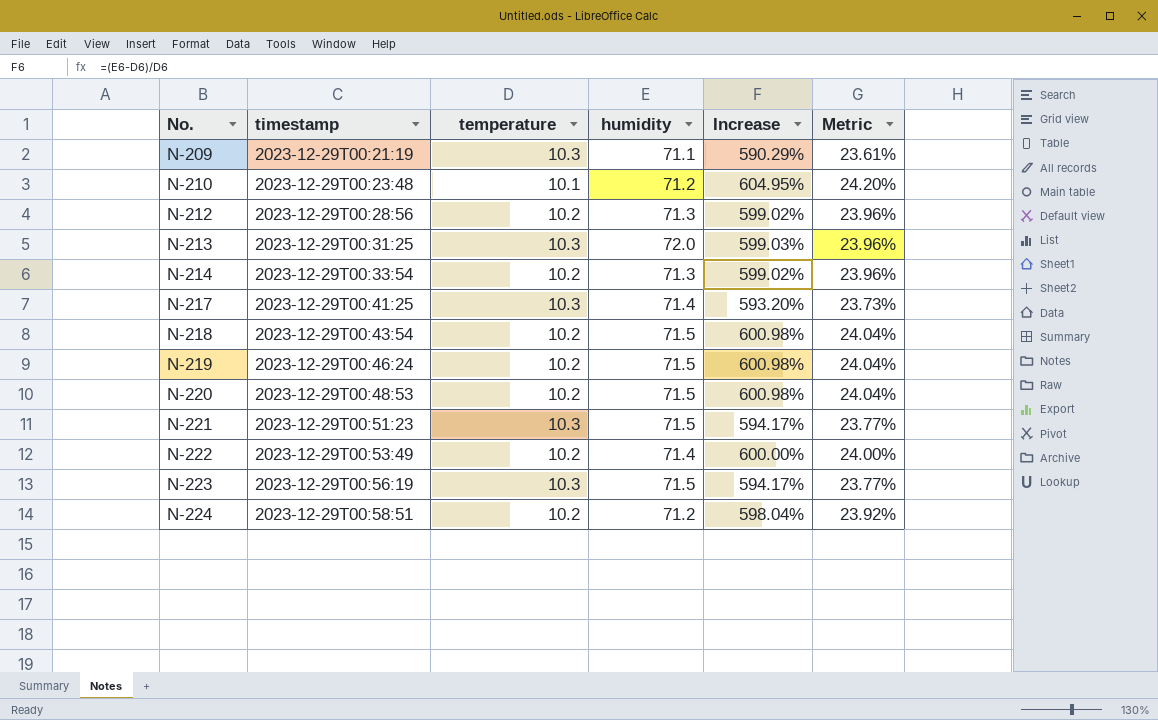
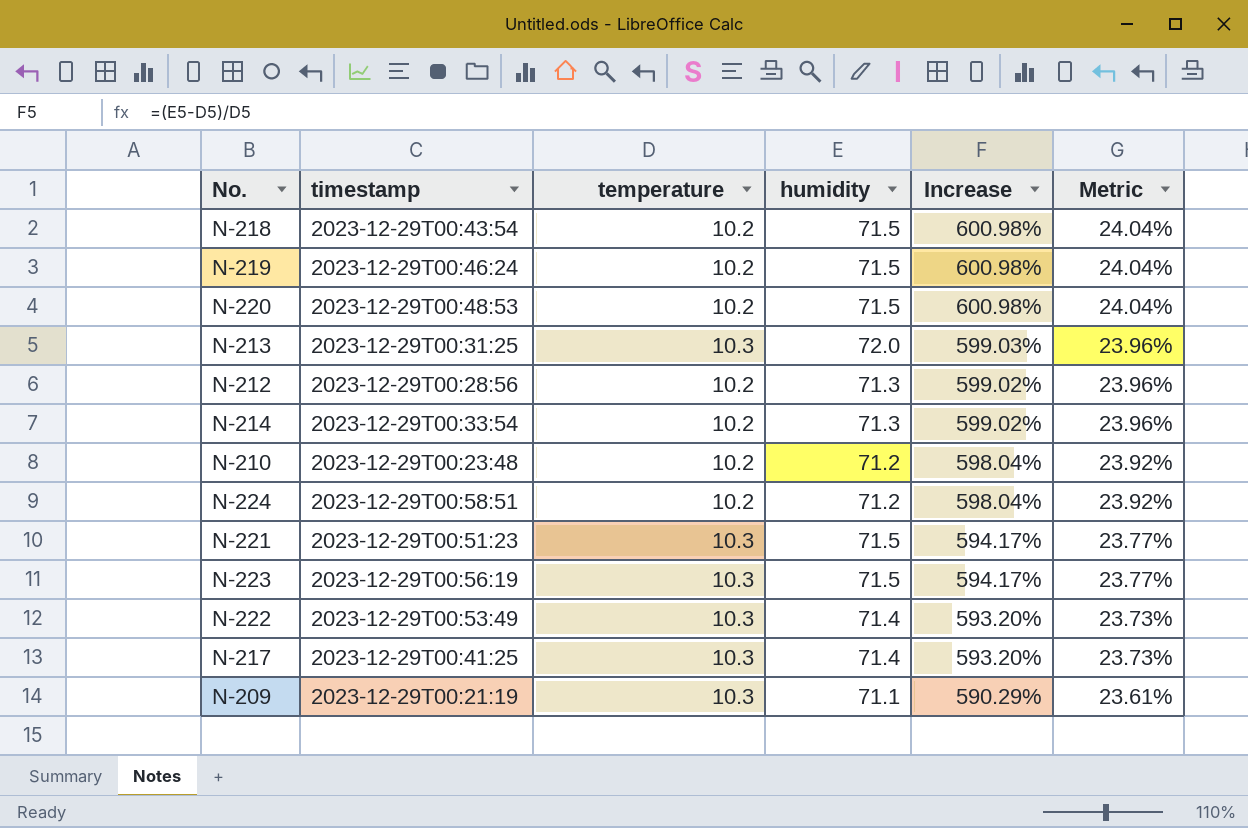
row order: No. ascending -> Increase descending
N-210 | temperature: 10.1 -> 10.2
N-210 | Increase: 604.95% -> 598.04%
N-210 | Metric: 24.20% -> 23.92%
N-222 | temperature: 10.2 -> 10.3
N-222 | Increase: 600.00% -> 593.20%
N-222 | Metric: 24.00% -> 23.73%

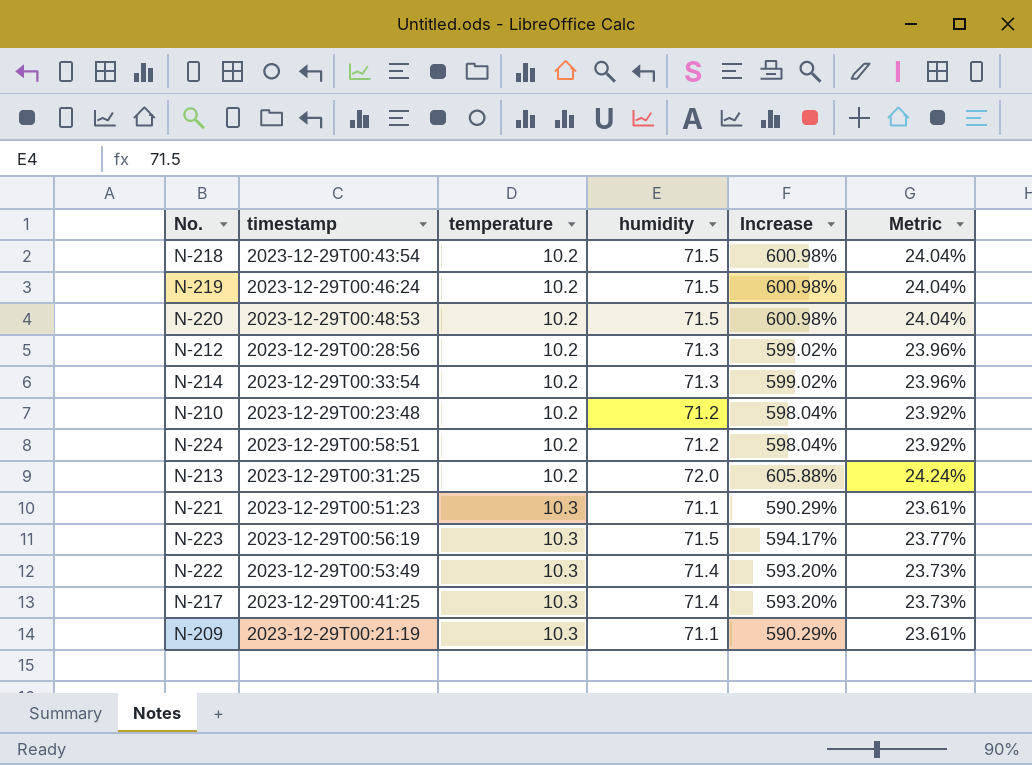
row order: Increase descending -> temperature ascending
N-213 | temperature: 10.3 -> 10.2
N-213 | Increase: 599.03% -> 605.88%
N-213 | Metric: 23.96% -> 24.24%
N-221 | humidity: 71.5 -> 71.1
N-221 | Increase: 594.17% -> 590.29%
N-221 | Metric: 23.77% -> 23.61%

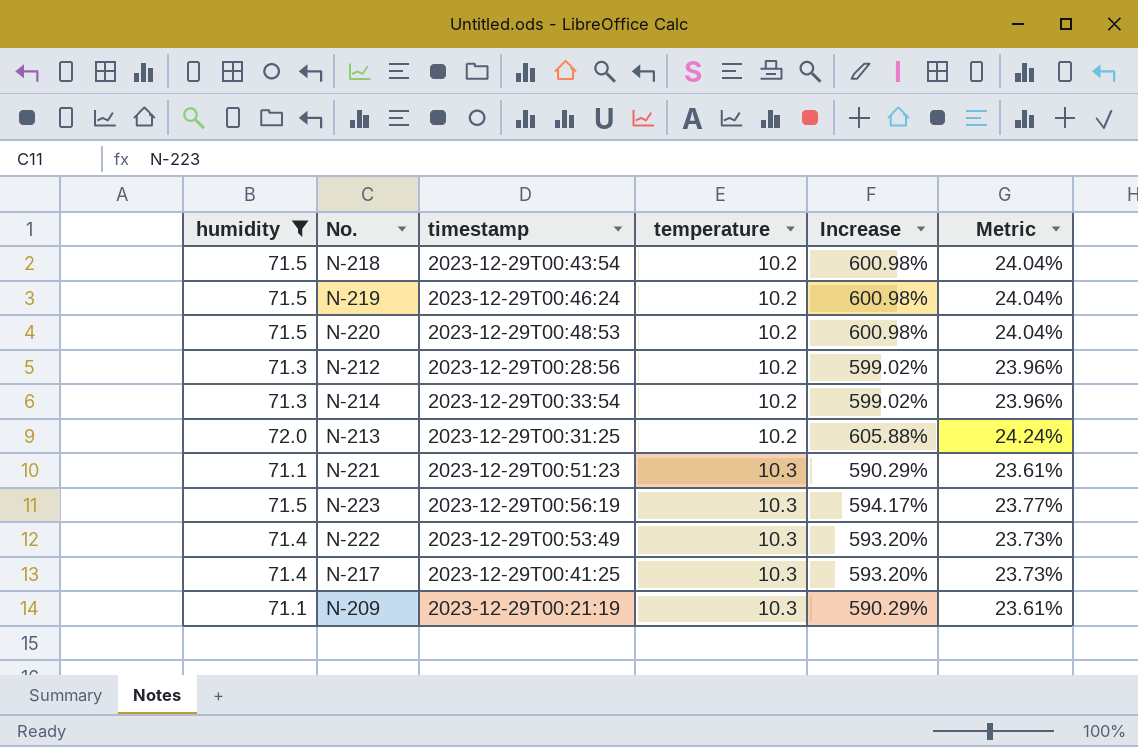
filter: none -> humidity != 71.2
column humidity | position: 4 -> 1

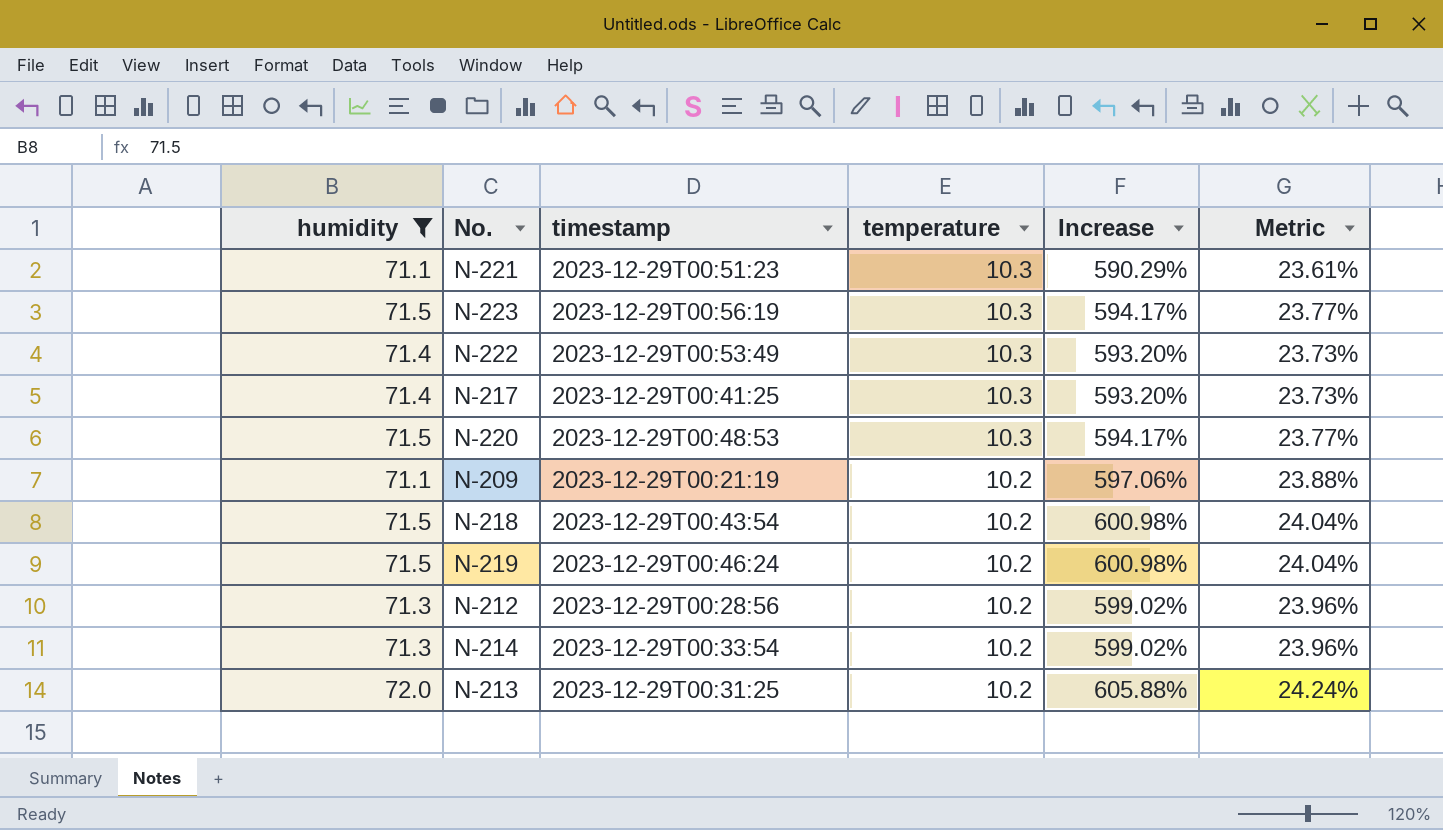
row order: temperature ascending -> temperature descending
N-220 | temperature: 10.2 -> 10.3
N-220 | Increase: 600.98% -> 594.17%
N-220 | Metric: 24.04% -> 23.77%
N-209 | temperature: 10.3 -> 10.2
N-209 | Increase: 590.29% -> 597.06%
N-209 | Metric: 23.61% -> 23.88%

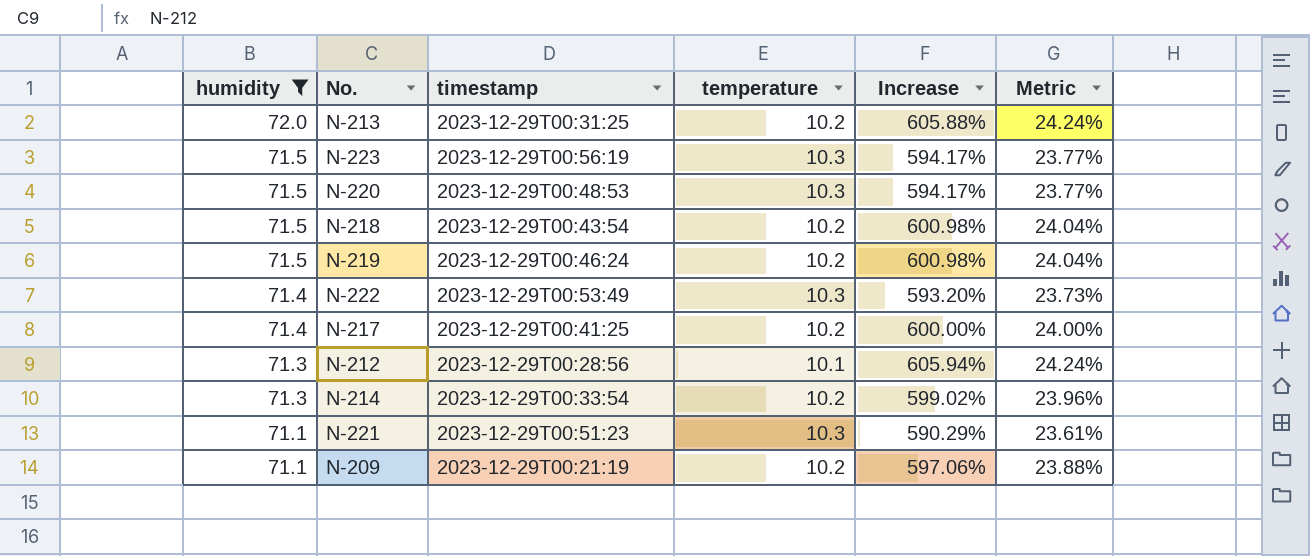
row order: temperature descending -> humidity descending
N-217 | temperature: 10.3 -> 10.2
N-217 | Increase: 593.20% -> 600.00%
N-217 | Metric: 23.73% -> 24.00%
N-212 | temperature: 10.2 -> 10.1
N-212 | Increase: 599.02% -> 605.94%
N-212 | Metric: 23.96% -> 24.24%

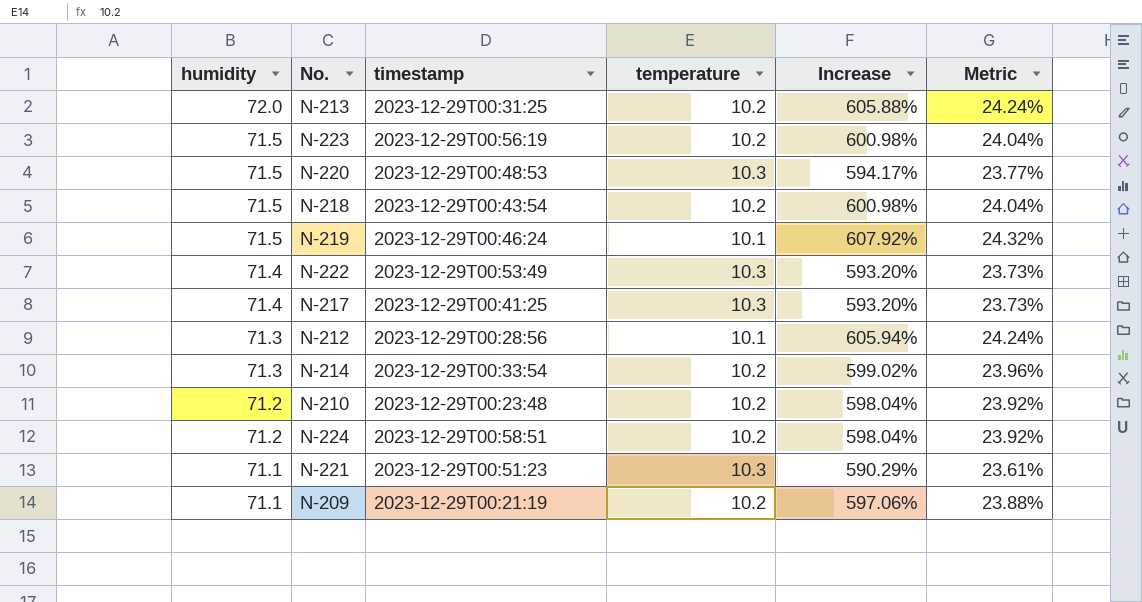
filter: humidity != 71.2 -> none
N-223 | temperature: 10.3 -> 10.2
N-223 | Increase: 594.17% -> 600.98%
N-223 | Metric: 23.77% -> 24.04%
N-219 | temperature: 10.2 -> 10.1
N-219 | Increase: 600.98% -> 607.92%
N-219 | Metric: 24.04% -> 24.32%
N-217 | temperature: 10.2 -> 10.3
N-217 | Increase: 600.00% -> 593.20%
N-217 | Metric: 24.00% -> 23.73%

